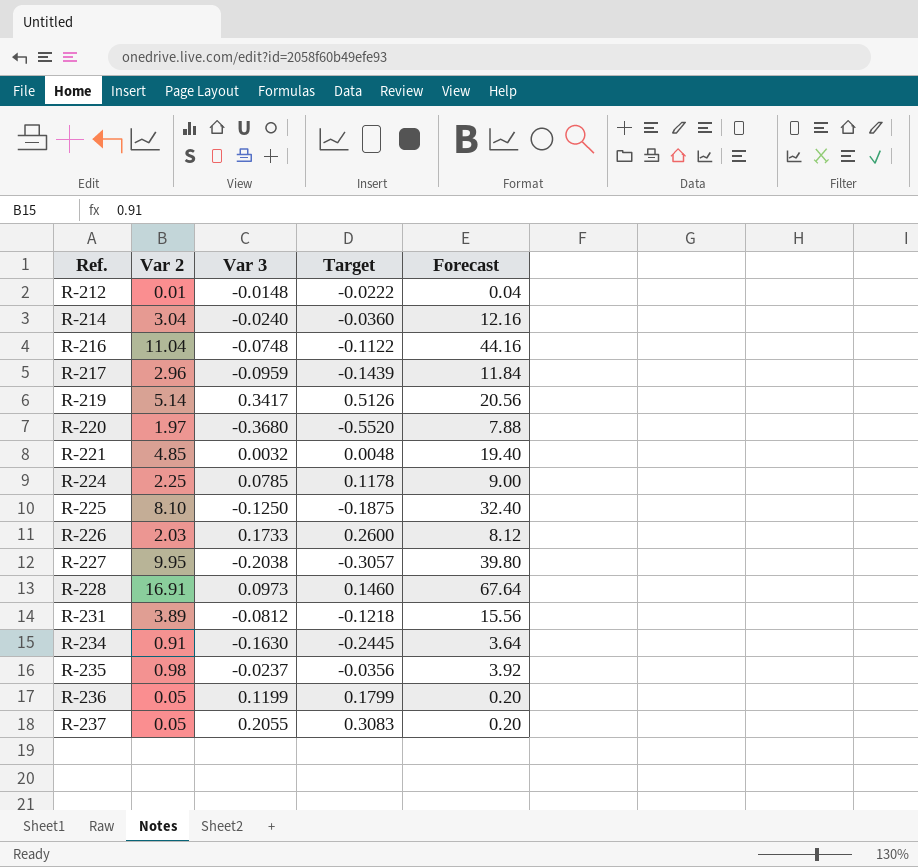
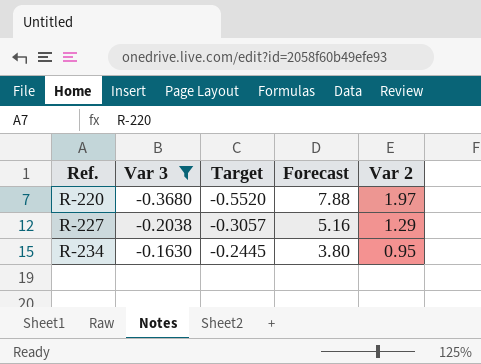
filter: none -> Var 3 <= -0.1630
column Var 2 | position: 2 -> 5
R-227 | Forecast: 39.80 -> 5.16
R-227 | Var 2: 9.95 -> 1.29
R-234 | Forecast: 3.64 -> 3.80
R-234 | Var 2: 0.91 -> 0.95

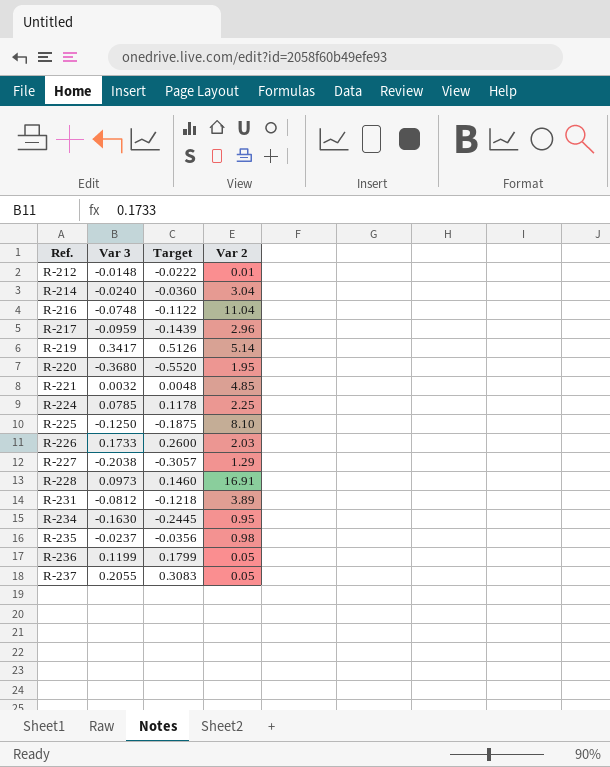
filter: Var 3 <= -0.1630 -> none
column Forecast | formula: [Var 2] * 4 -> none
R-220 | Var 2: 1.97 -> 1.95

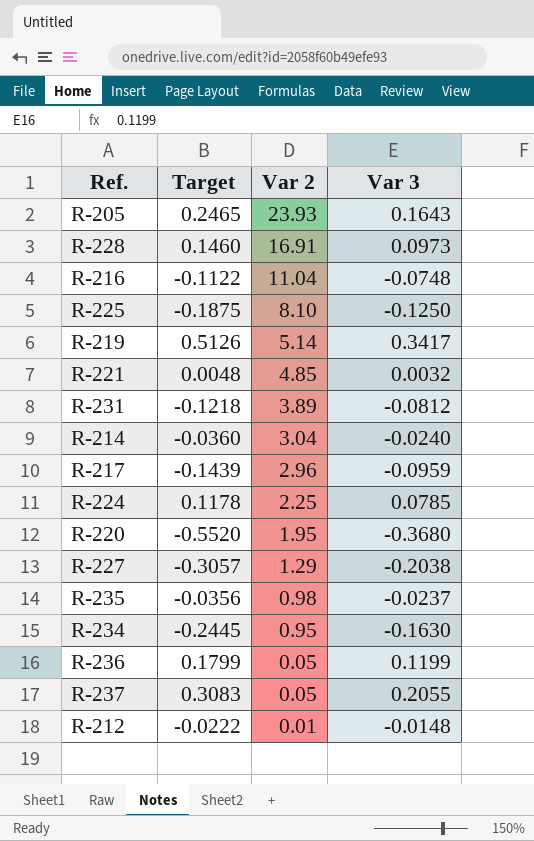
row order: Ref. ascending -> Var 2 descending
column Var 3 | position: 2 -> 4
row R-226: 0.1733 | 0.2600 | 2.03 -> none
row R-205: none -> 0.2465 | 23.93 | 0.1643

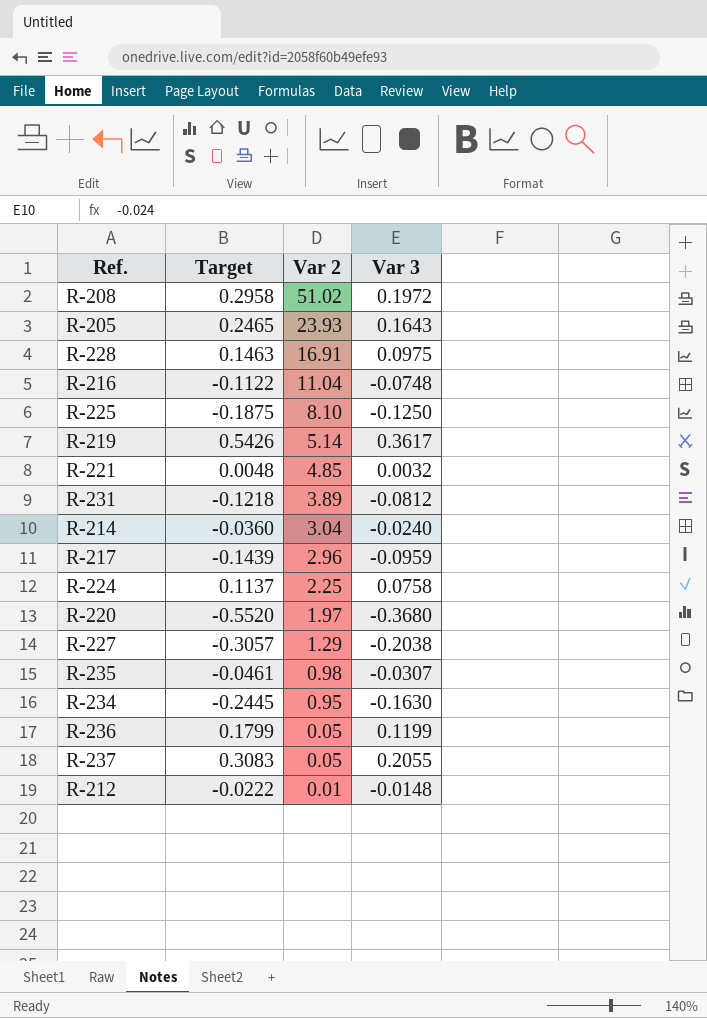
row R-208: none -> 0.2958 | 51.02 | 0.1972
R-228 | Target: 0.1460 -> 0.1463
R-228 | Var 3: 0.0973 -> 0.0975
R-219 | Target: 0.5126 -> 0.5426
R-219 | Var 3: 0.3417 -> 0.3617
R-224 | Target: 0.1178 -> 0.1137
R-224 | Var 3: 0.0785 -> 0.0758
R-220 | Var 2: 1.95 -> 1.97
R-235 | Target: -0.0356 -> -0.0461
R-235 | Var 3: -0.0237 -> -0.0307

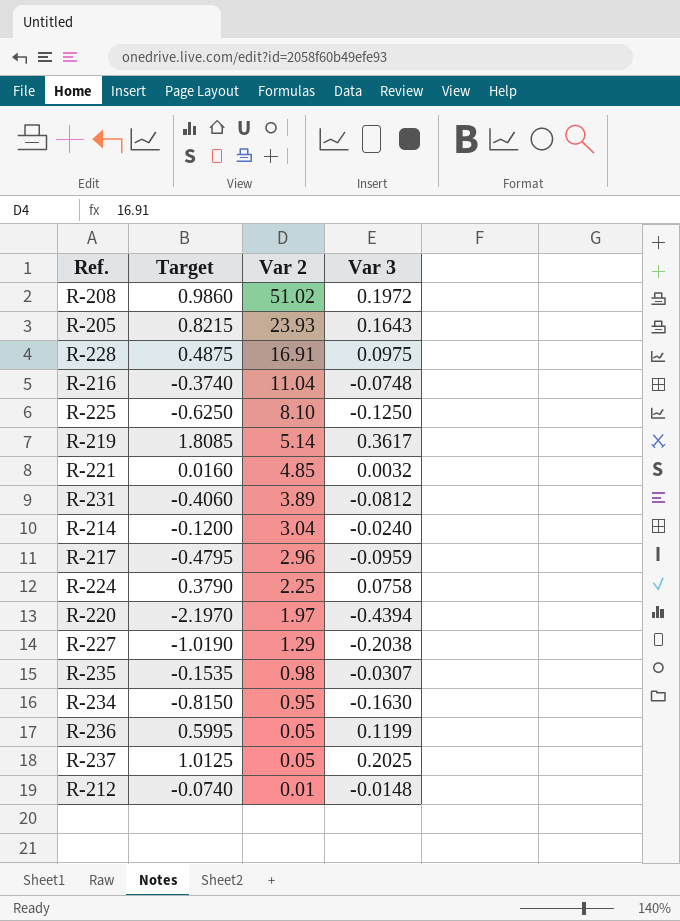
column Target | formula: [Var 3] * 1.5 -> [Var 3] * 5
R-220 | Var 3: -0.3680 -> -0.4394
R-237 | Var 3: 0.2055 -> 0.2025

